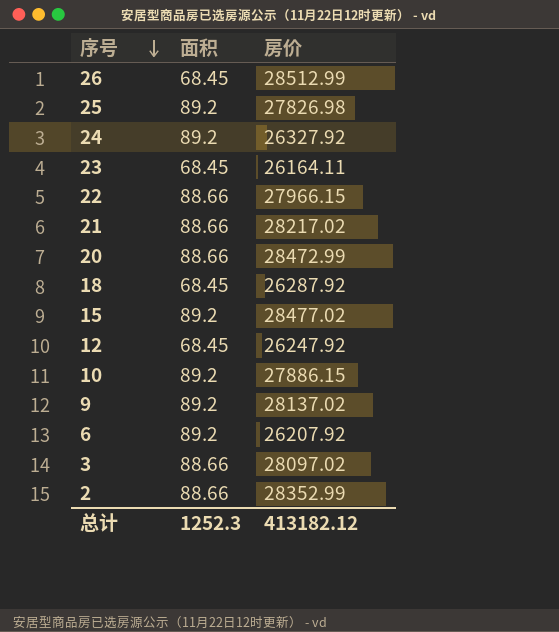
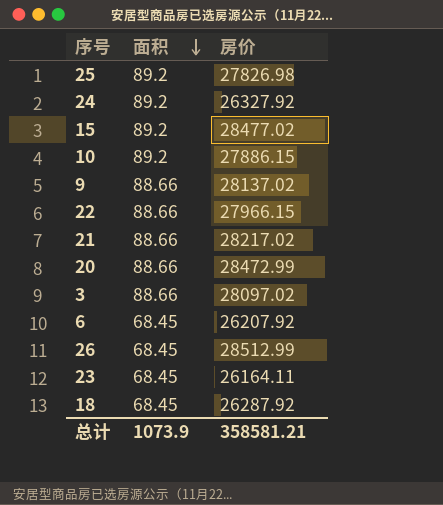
row order: 序号 descending -> 面积 descending
row 12: 68.45 | 26247.92 -> none
row 2: 88.66 | 28352.99 -> none
9 | 面积: 89.2 -> 88.66
6 | 面积: 89.2 -> 68.45
总计 | 面积: 1252.3 -> 1073.9
总计 | 房价: 413182.12 -> 358581.21

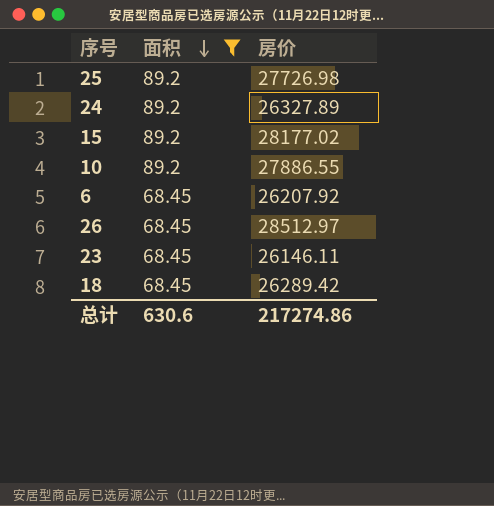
filter: none -> 面积 != 88.66
25 | 房价: 27826.98 -> 27726.98
24 | 房价: 26327.92 -> 26327.89
15 | 房价: 28477.02 -> 28177.02
10 | 房价: 27886.15 -> 27886.55
26 | 房价: 28512.99 -> 28512.97
23 | 房价: 26164.11 -> 26146.11
18 | 房价: 26287.92 -> 26289.42
总计 | 面积: 1073.9 -> 630.6
总计 | 房价: 358581.21 -> 217274.86

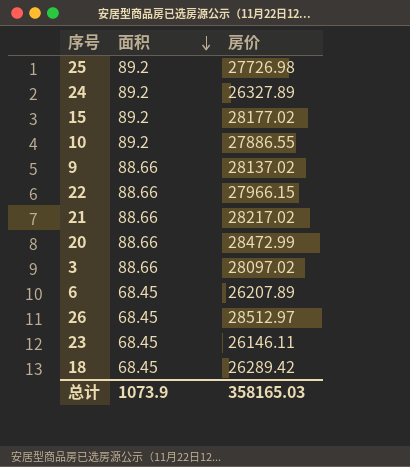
filter: 面积 != 88.66 -> none
6 | 房价: 26207.92 -> 26207.89
总计 | 面积: 630.6 -> 1073.9
总计 | 房价: 217274.86 -> 358165.03

